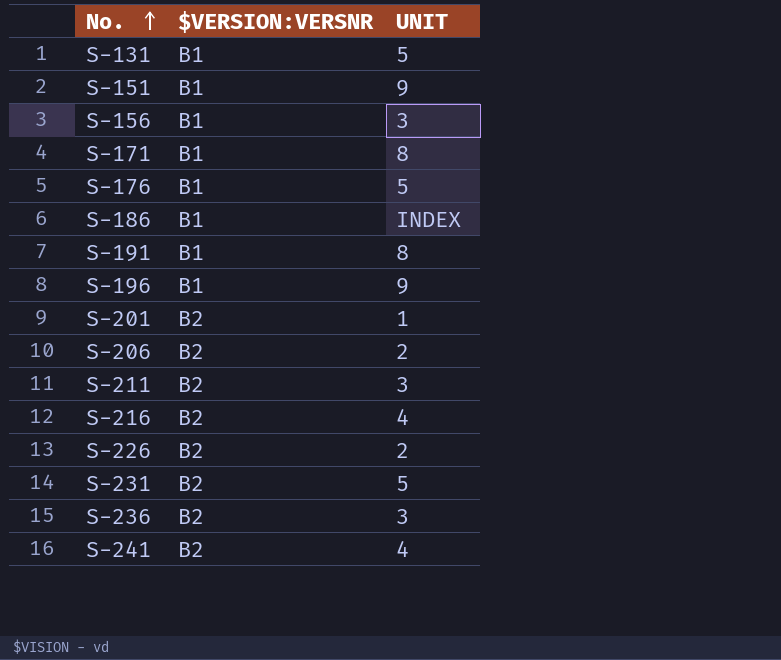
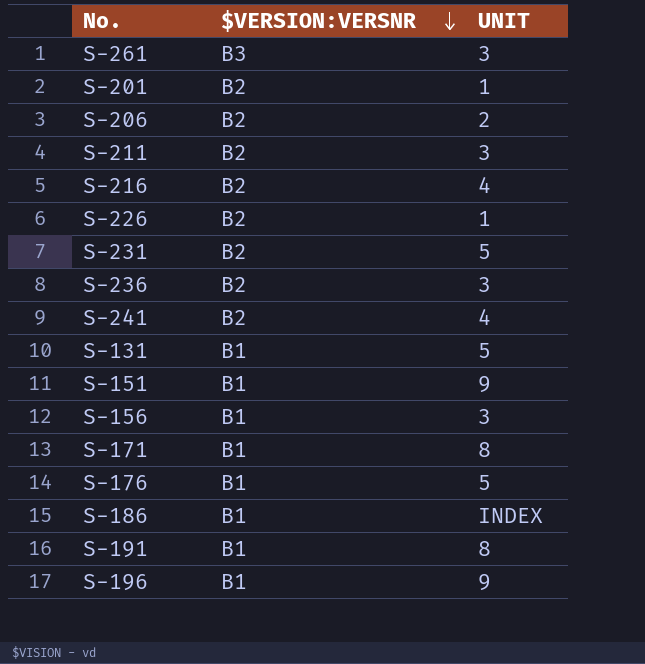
row order: No. ascending -> $VERSION:VERSNR descending
row S-261: none -> B3 | 3
S-226 | UNIT: 2 -> 1

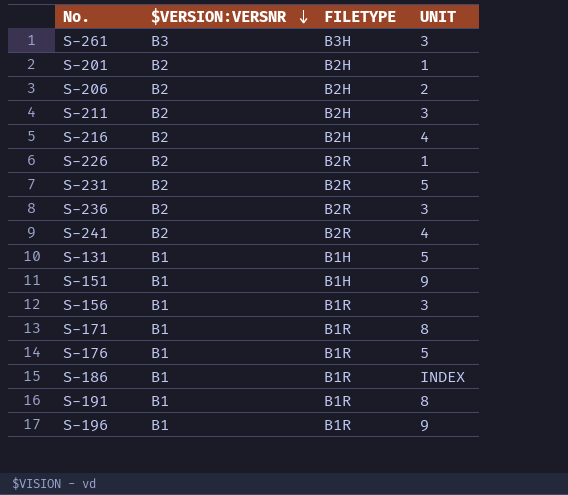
column FILETYPE | position: none -> 3

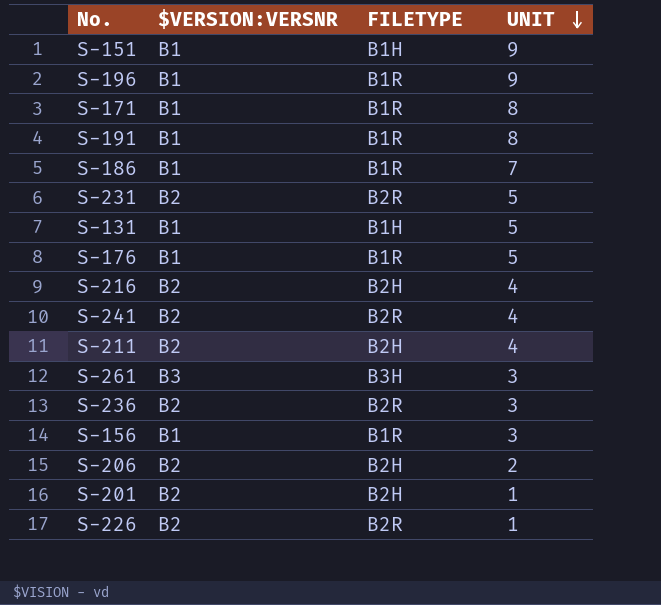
row order: $VERSION:VERSNR descending -> UNIT descending
S-186 | UNIT: INDEX -> 7
S-211 | UNIT: 3 -> 4

